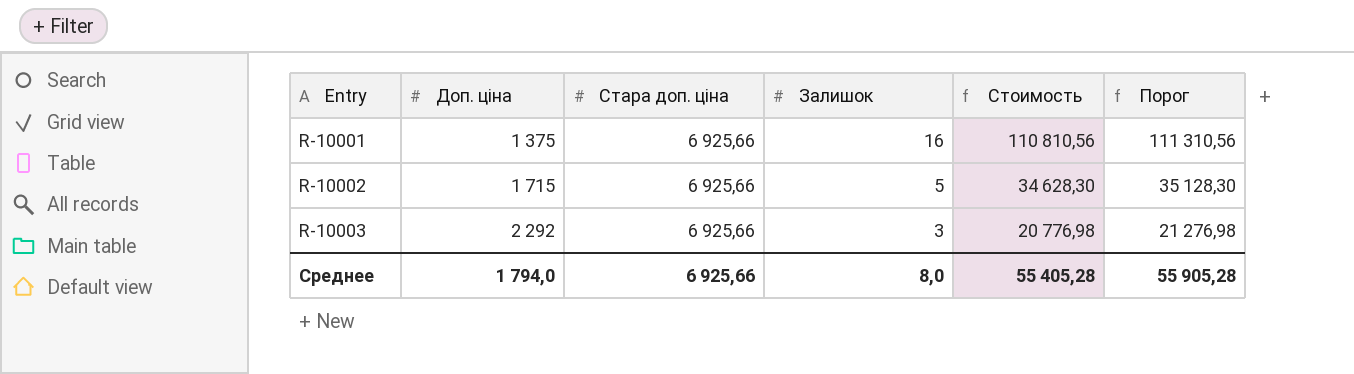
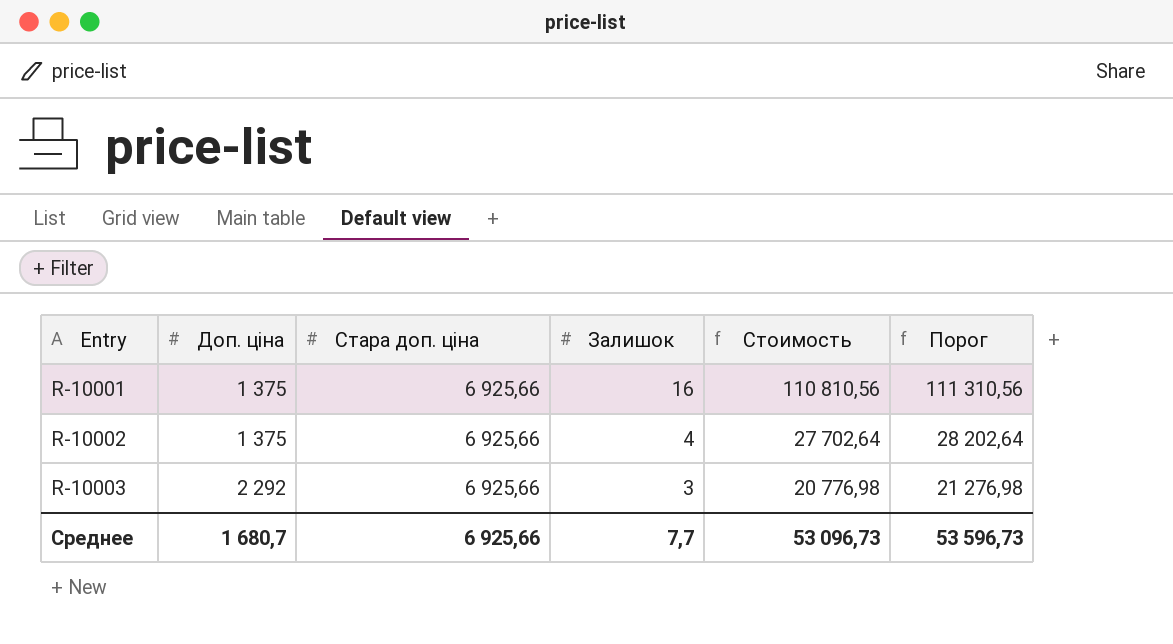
R-10002 | Доп. ціна: 1 715 -> 1 375
R-10002 | Залишок: 5 -> 4
R-10002 | Стоимость: 34 628,30 -> 27 702,64
R-10002 | Порог: 35 128,30 -> 28 202,64
Среднее | Доп. ціна: 1 794,0 -> 1 680,7
Среднее | Залишок: 8,0 -> 7,7
Среднее | Стоимость: 55 405,28 -> 53 096,73
Среднее | Порог: 55 905,28 -> 53 596,73

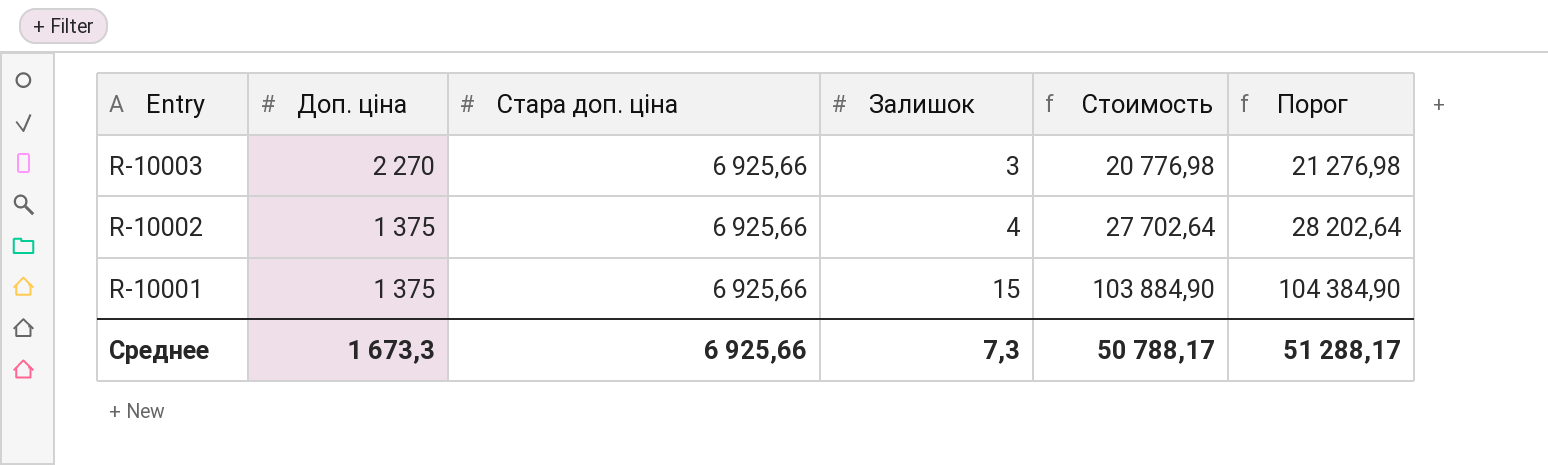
row order: Entry ascending -> Entry descending
R-10003 | Доп. ціна: 2 292 -> 2 270
R-10001 | Залишок: 16 -> 15
R-10001 | Стоимость: 110 810,56 -> 103 884,90
R-10001 | Порог: 111 310,56 -> 104 384,90
Среднее | Доп. ціна: 1 680,7 -> 1 673,3
Среднее | Залишок: 7,7 -> 7,3
Среднее | Стоимость: 53 096,73 -> 50 788,17
Среднее | Порог: 53 596,73 -> 51 288,17

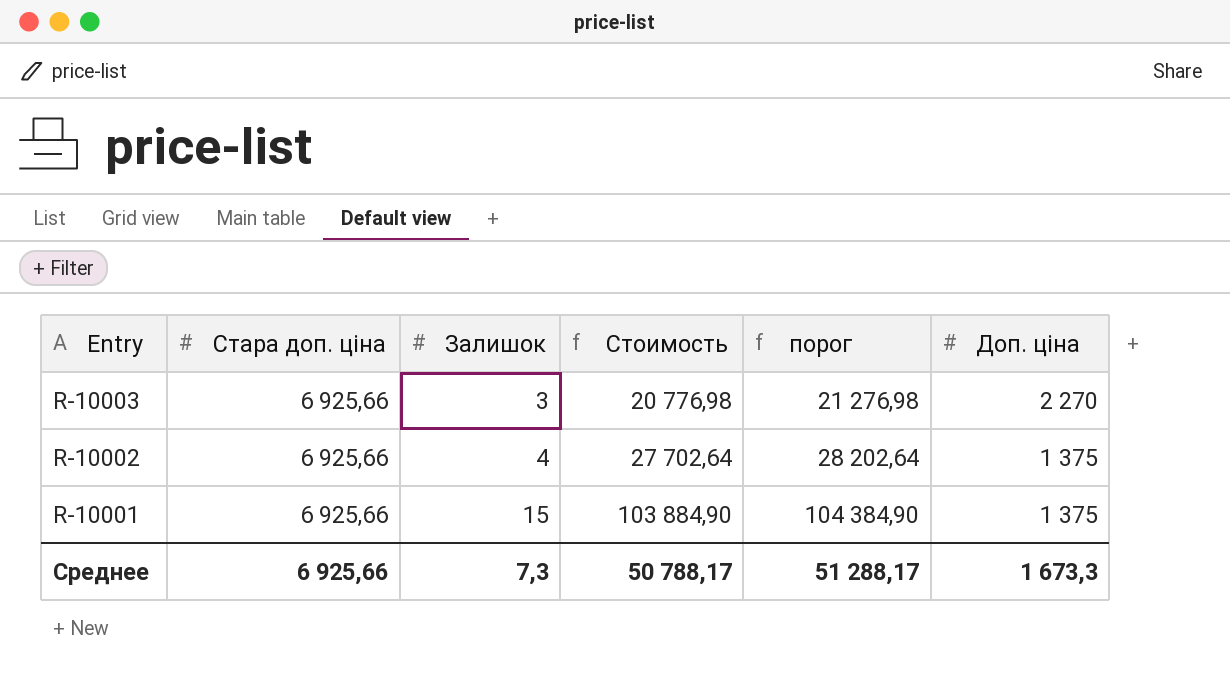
column name: Порог -> порог
column Доп. ціна | position: 2 -> 6

